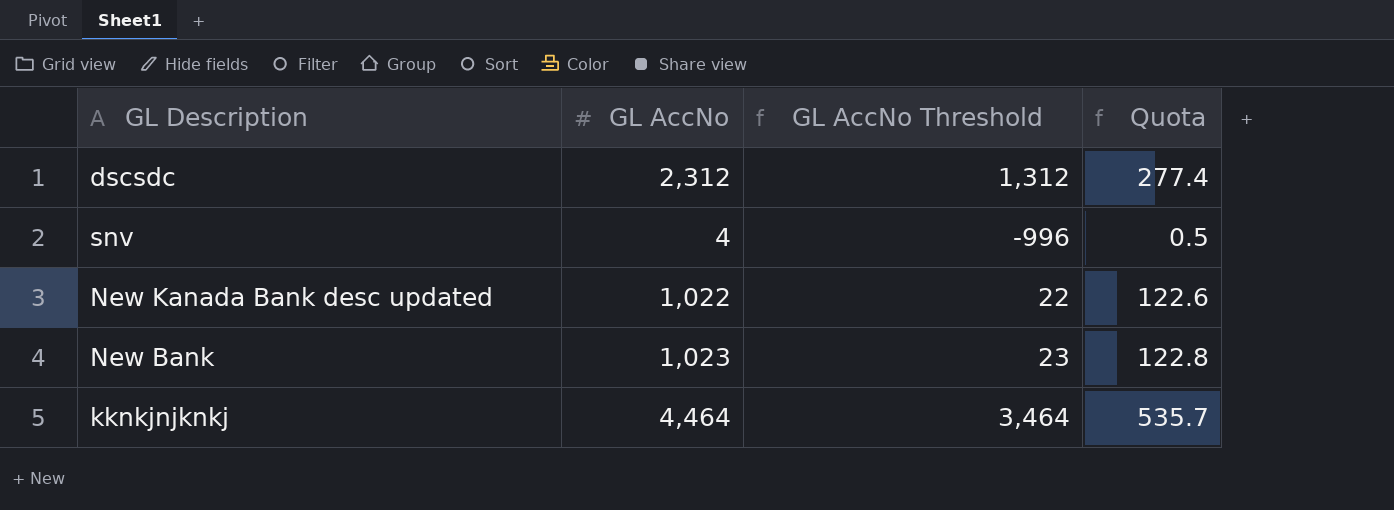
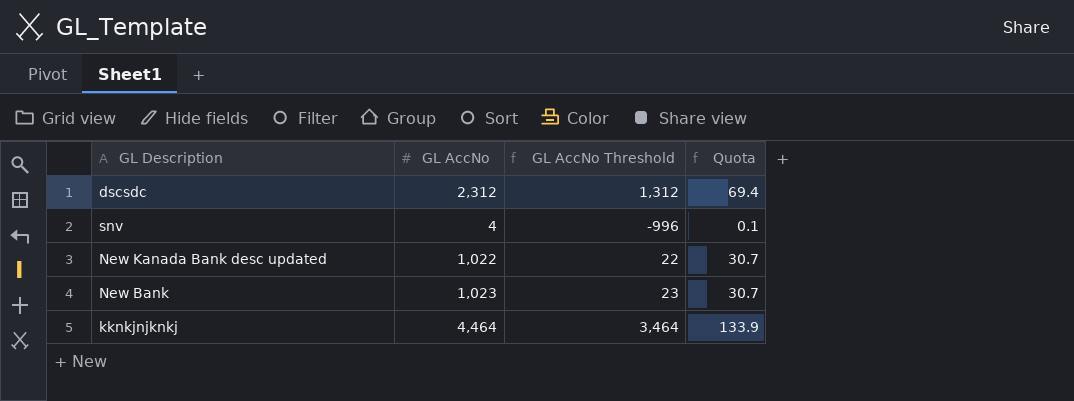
column Quota | formula: [GL AccNo] * 0.12 -> [GL AccNo] * 0.03

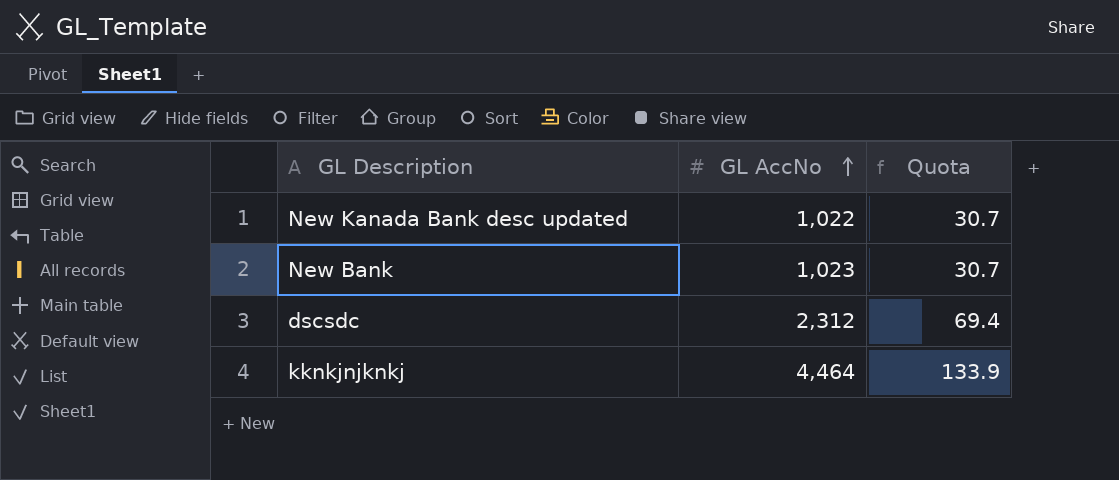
row order: none -> GL AccNo ascending
column GL AccNo Threshold | formula: [GL AccNo] - 1000 -> none
row snv: 4 | -996 | 0.1 -> none

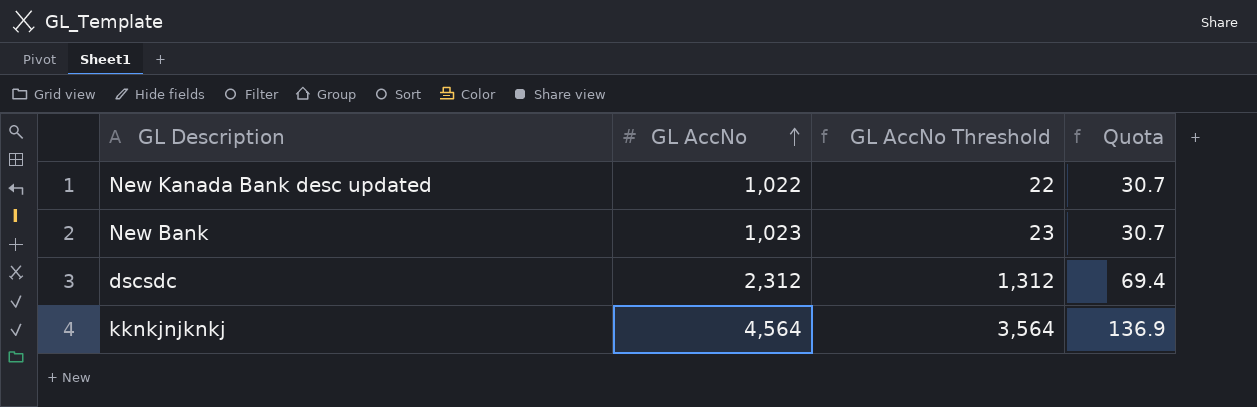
column GL AccNo Threshold | formula: none -> [GL AccNo] - 1000
kknkjnjknkj | GL AccNo: 4,464 -> 4,564
kknkjnjknkj | Quota: 133.9 -> 136.9

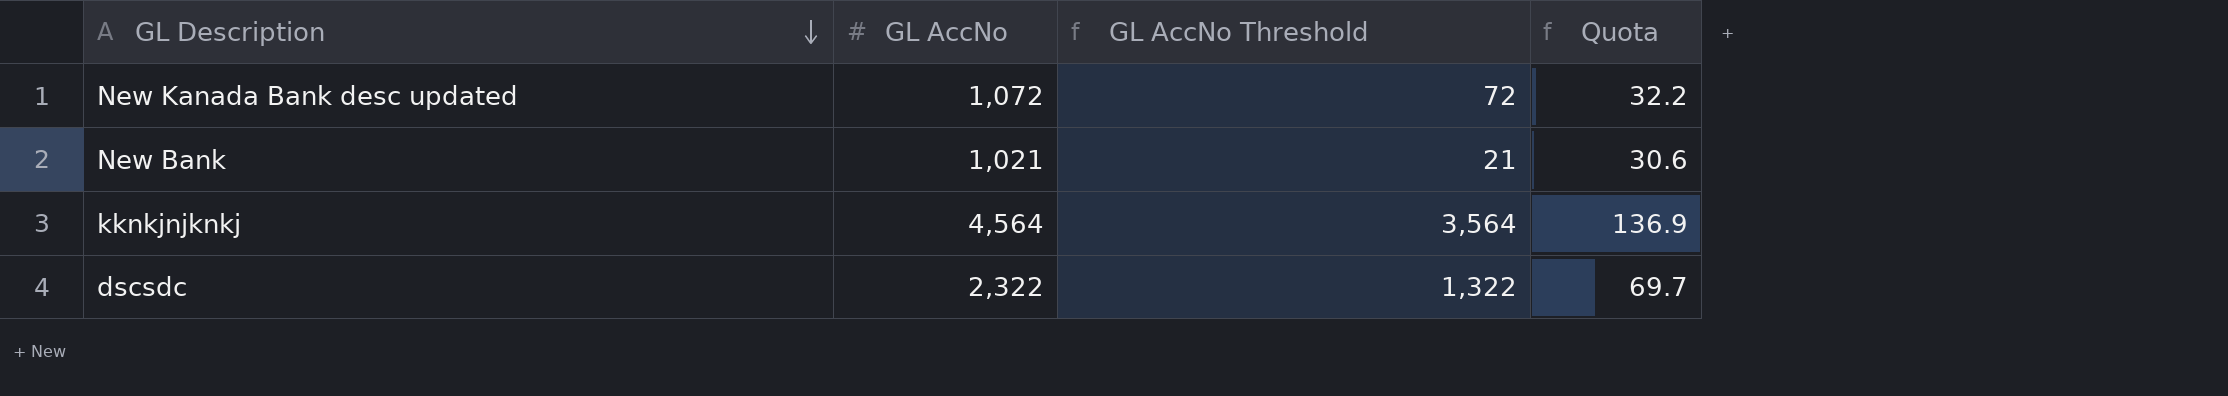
row order: GL AccNo ascending -> GL Description descending
New Kanada Bank desc updated | GL AccNo: 1,022 -> 1,072
New Kanada Bank desc updated | GL AccNo Threshold: 22 -> 72
New Kanada Bank desc updated | Quota: 30.7 -> 32.2
New Bank | GL AccNo: 1,023 -> 1,021
New Bank | GL AccNo Threshold: 23 -> 21
New Bank | Quota: 30.7 -> 30.6
dscsdc | GL AccNo: 2,312 -> 2,322
dscsdc | GL AccNo Threshold: 1,312 -> 1,322
dscsdc | Quota: 69.4 -> 69.7

